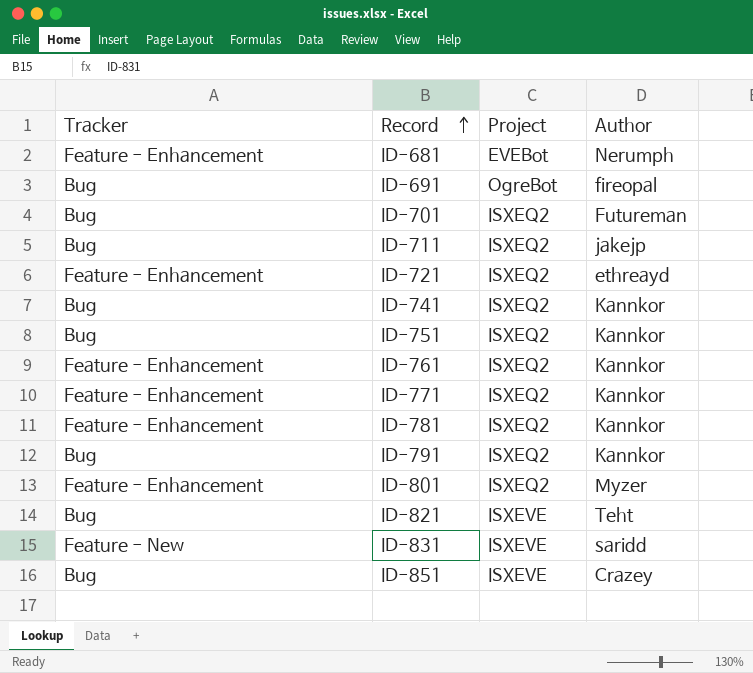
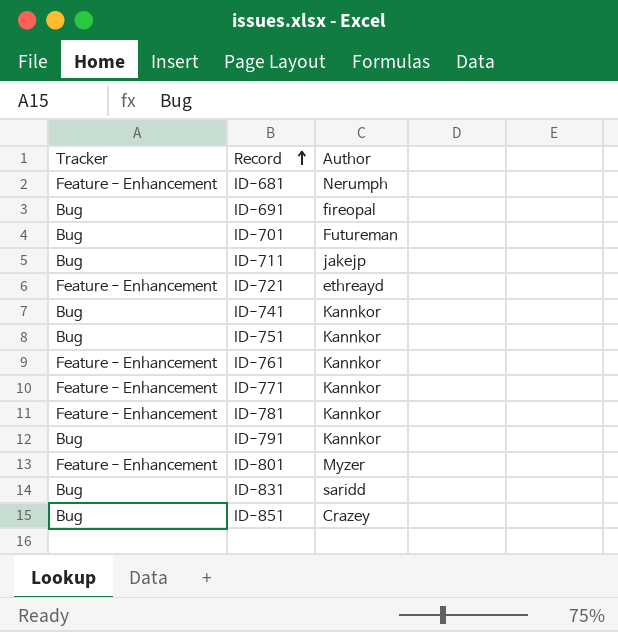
column Project | position: 3 -> none
row ID-821: Bug | ISXEVE | Teht -> none
ID-831 | Tracker: Feature - New -> Bug

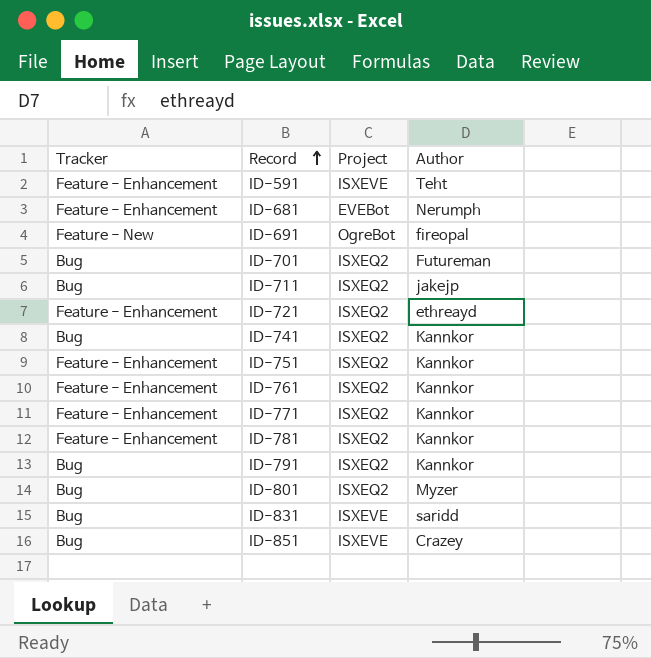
column Project | position: none -> 3
row ID-591: none -> Feature - Enhancement | ISXEVE | Teht
ID-691 | Tracker: Bug -> Feature - New
ID-751 | Tracker: Bug -> Feature - Enhancement
ID-801 | Tracker: Feature - Enhancement -> Bug

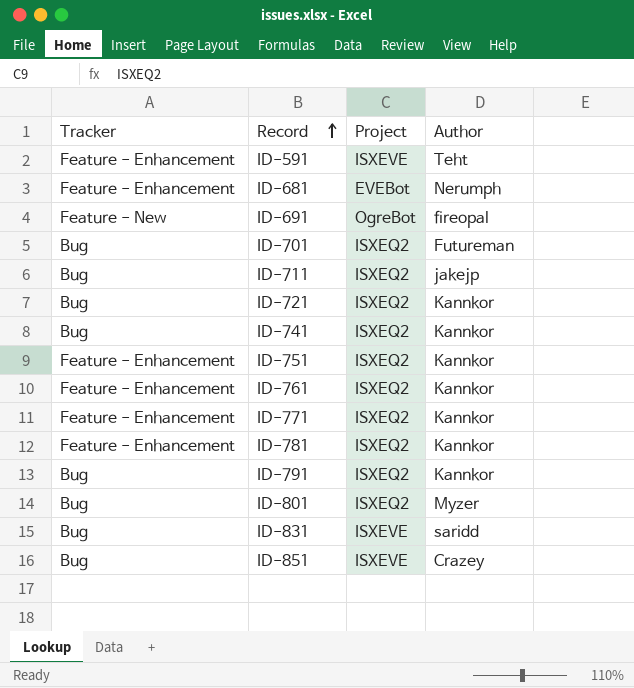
ID-721 | Tracker: Feature - Enhancement -> Bug
ID-721 | Author: ethreayd -> Kannkor

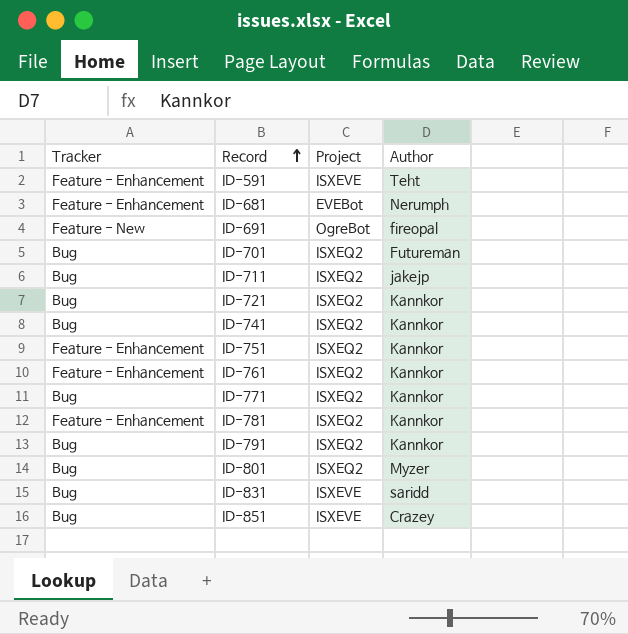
ID-771 | Tracker: Feature - Enhancement -> Bug

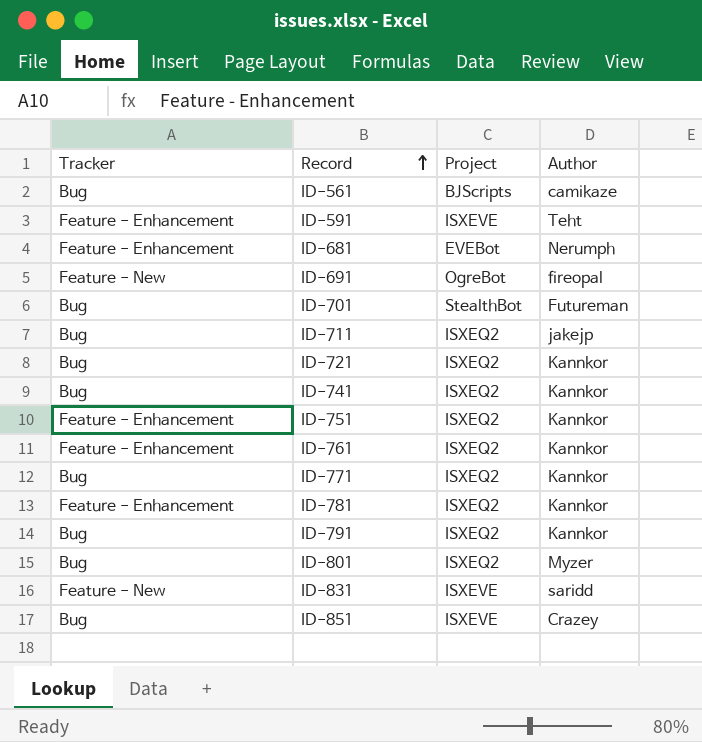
row ID-561: none -> Bug | BJScripts | camikaze
ID-701 | Project: ISXEQ2 -> StealthBot
ID-831 | Tracker: Bug -> Feature - New

